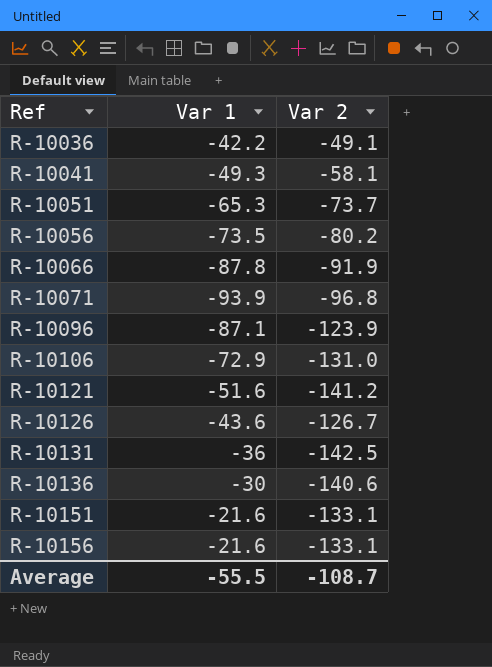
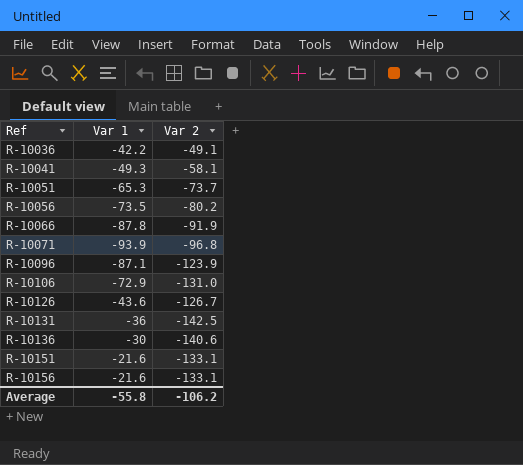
row R-10121: -51.6 | -141.2 -> none
Average | Var 1: -55.5 -> -55.8
Average | Var 2: -108.7 -> -106.2

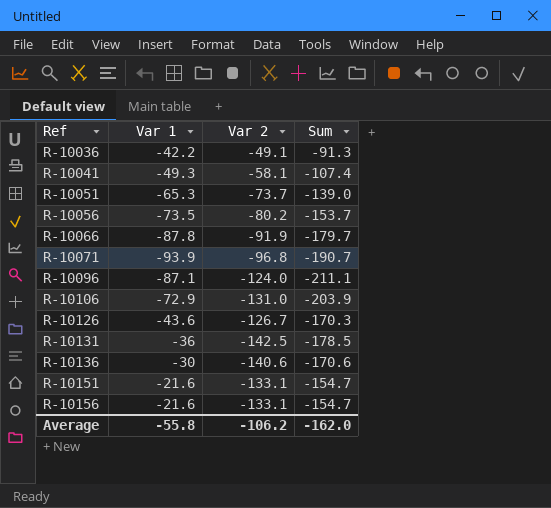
column Sum | formula: none -> [Var 1] + [Var 2]
R-10096 | Var 2: -123.9 -> -124.0

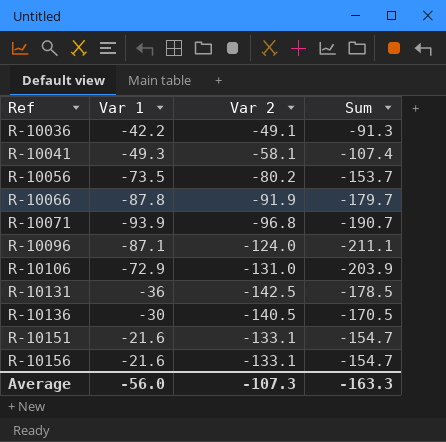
row R-10051: -65.3 | -73.7 | -139.0 -> none
row R-10126: -43.6 | -126.7 | -170.3 -> none
R-10136 | Var 2: -140.6 -> -140.5
R-10136 | Sum: -170.6 -> -170.5
Average | Var 1: -55.8 -> -56.0
Average | Var 2: -106.2 -> -107.3
Average | Sum: -162.0 -> -163.3

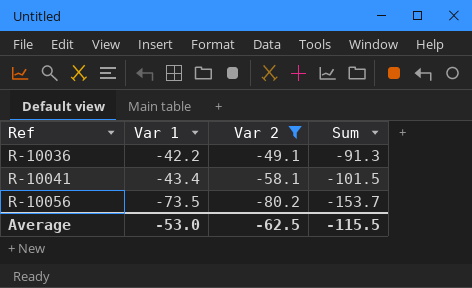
filter: none -> Var 2 >= -80.2
R-10041 | Var 1: -49.3 -> -43.4
R-10041 | Sum: -107.4 -> -101.5
Average | Var 1: -56.0 -> -53.0
Average | Var 2: -107.3 -> -62.5
Average | Sum: -163.3 -> -115.5

